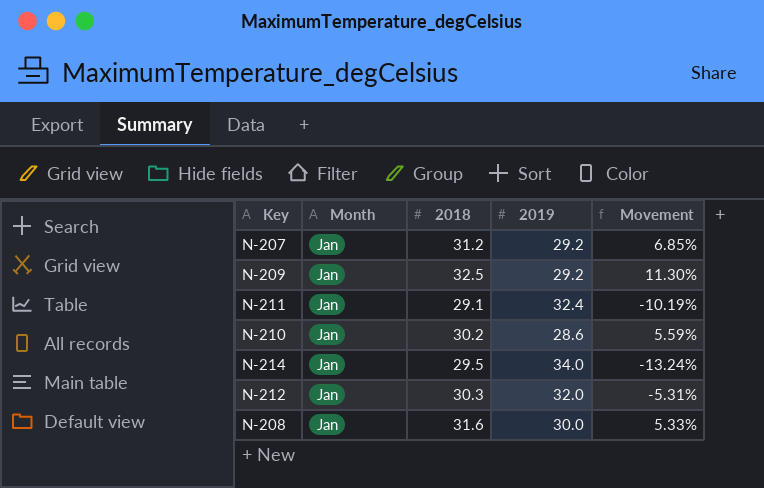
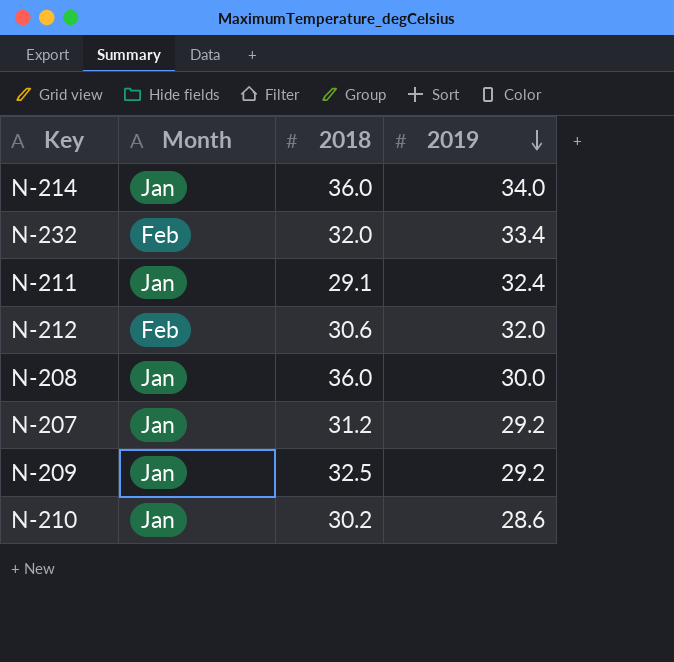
row order: none -> 2019 descending
column Movement | formula: ([2018] - [2019]) / [2019] -> none
N-214 | 2018: 29.5 -> 36.0
row N-232: none -> Feb | 32.0 | 33.4
N-212 | Month: Jan -> Feb
N-212 | 2018: 30.3 -> 30.6
N-208 | 2018: 31.6 -> 36.0

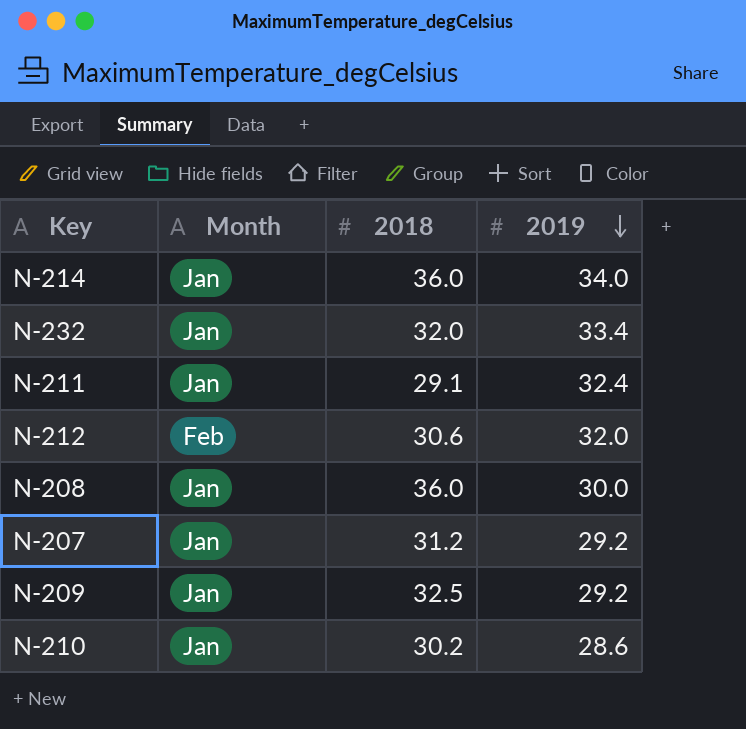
N-232 | Month: Feb -> Jan

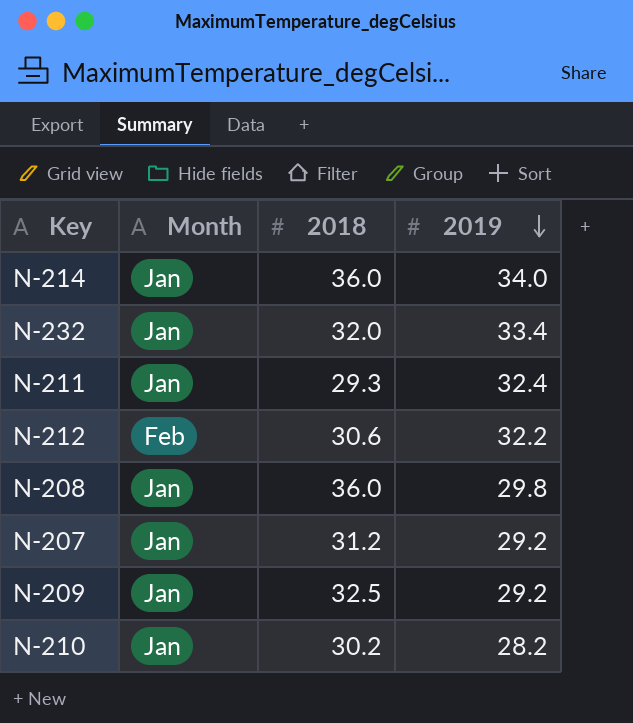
N-211 | 2018: 29.1 -> 29.3
N-212 | 2019: 32.0 -> 32.2
N-208 | 2019: 30.0 -> 29.8
N-210 | 2019: 28.6 -> 28.2

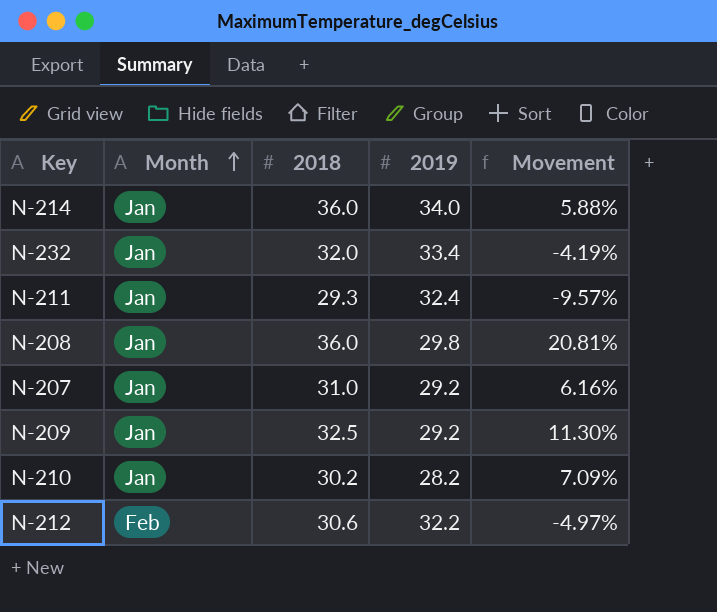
row order: 2019 descending -> Month ascending
column Movement | formula: none -> ([2018] - [2019]) / [2019]
N-207 | 2018: 31.2 -> 31.0

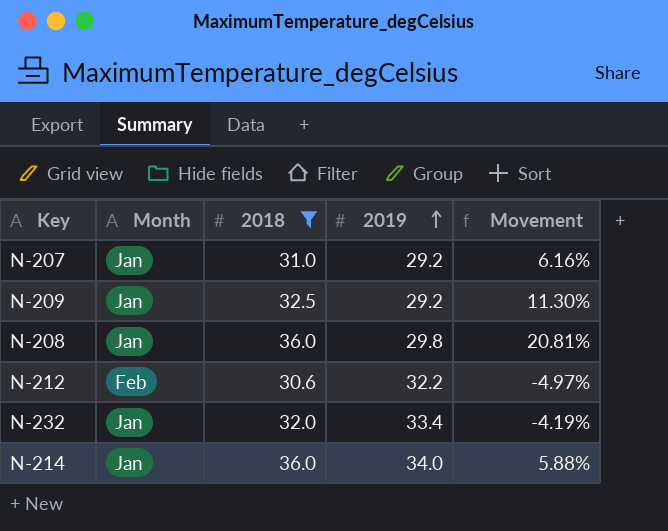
filter: none -> 2018 >= 30.6
row order: Month ascending -> 2019 ascending

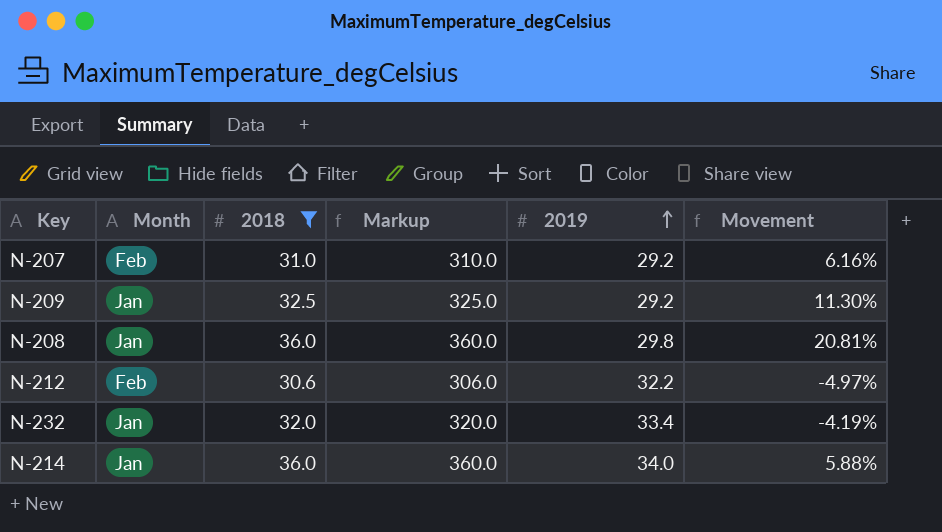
column Markup | formula: none -> [2018] * 10
N-207 | Month: Jan -> Feb

